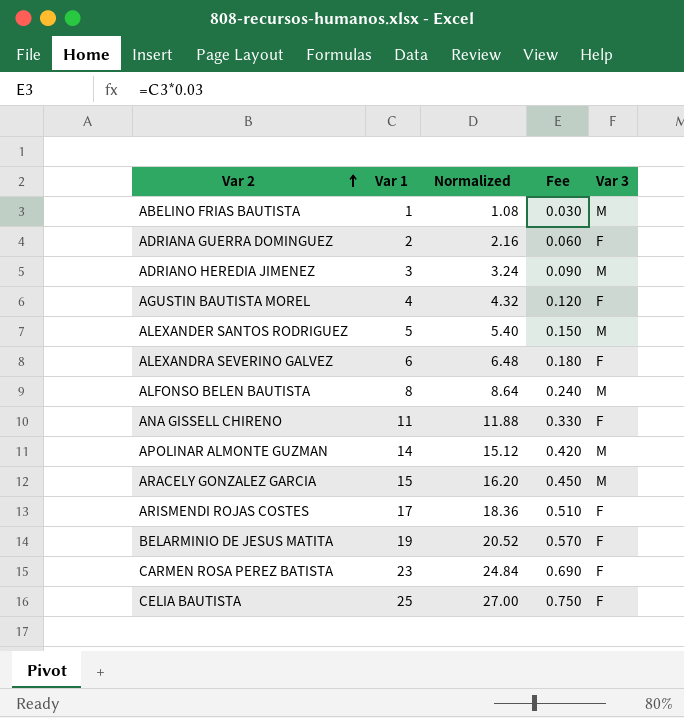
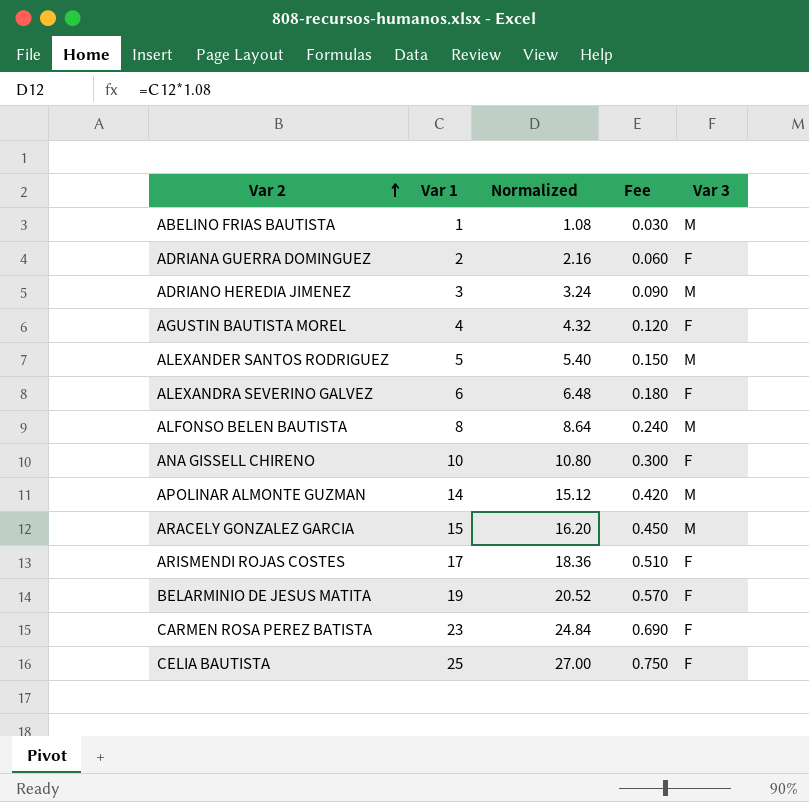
ANA GISSELL CHIRENO | Var 1: 11 -> 10
ANA GISSELL CHIRENO | Normalized: 11.88 -> 10.80
ANA GISSELL CHIRENO | Fee: 0.330 -> 0.300

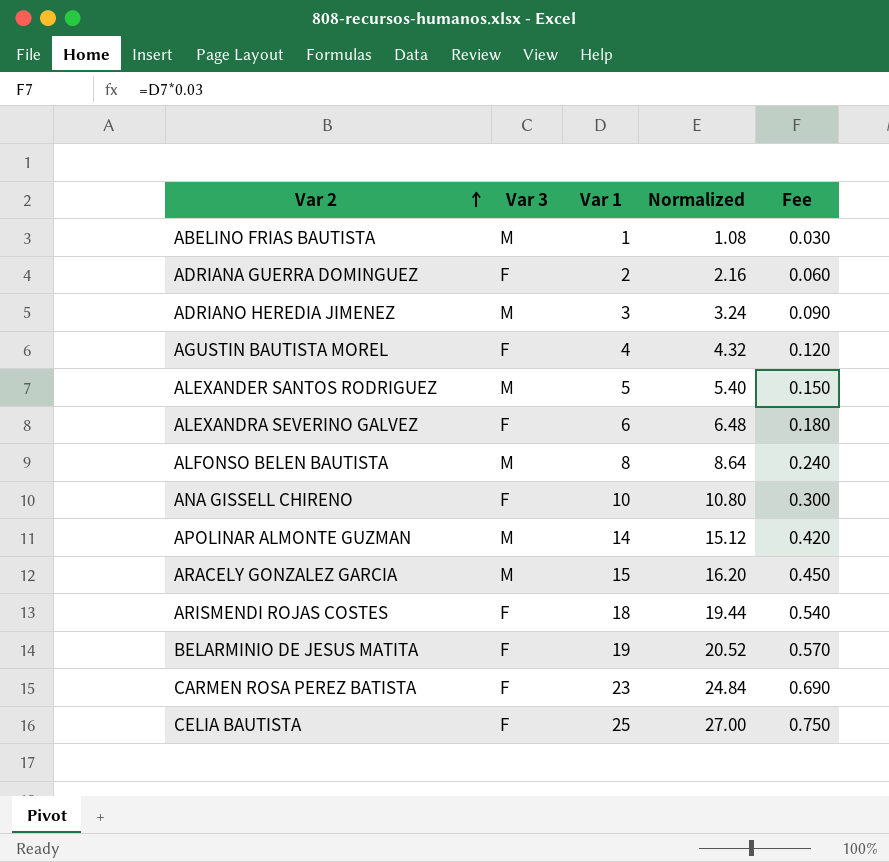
column Var 3 | position: 5 -> 2
ARISMENDI ROJAS COSTES | Var 1: 17 -> 18
ARISMENDI ROJAS COSTES | Normalized: 18.36 -> 19.44
ARISMENDI ROJAS COSTES | Fee: 0.510 -> 0.540

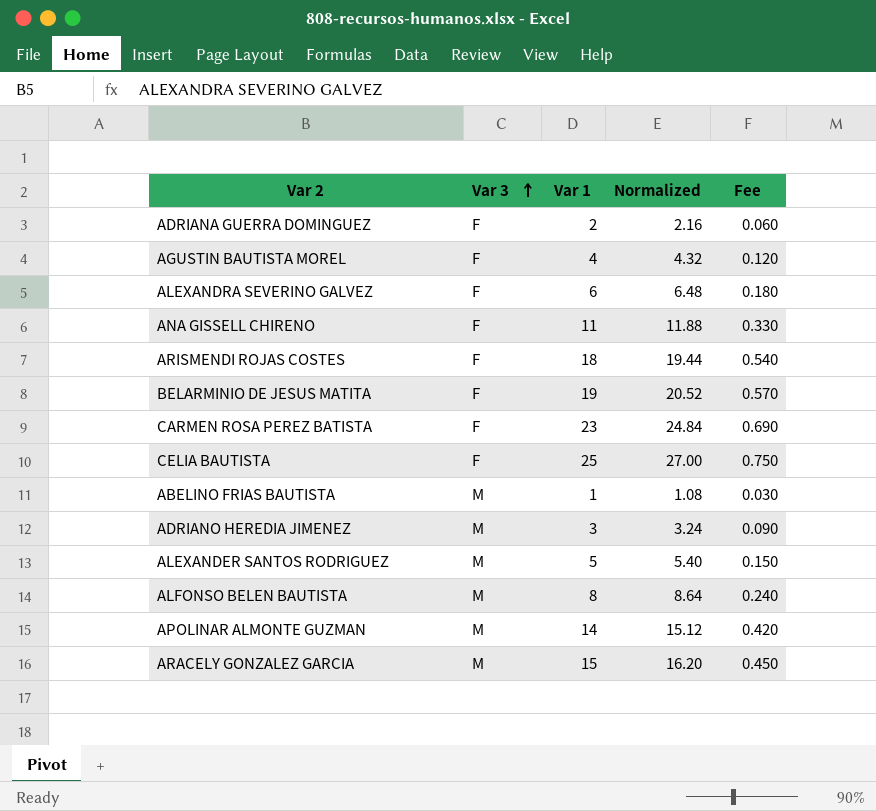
row order: Var 2 ascending -> Var 3 ascending
ANA GISSELL CHIRENO | Var 1: 10 -> 11
ANA GISSELL CHIRENO | Normalized: 10.80 -> 11.88
ANA GISSELL CHIRENO | Fee: 0.300 -> 0.330

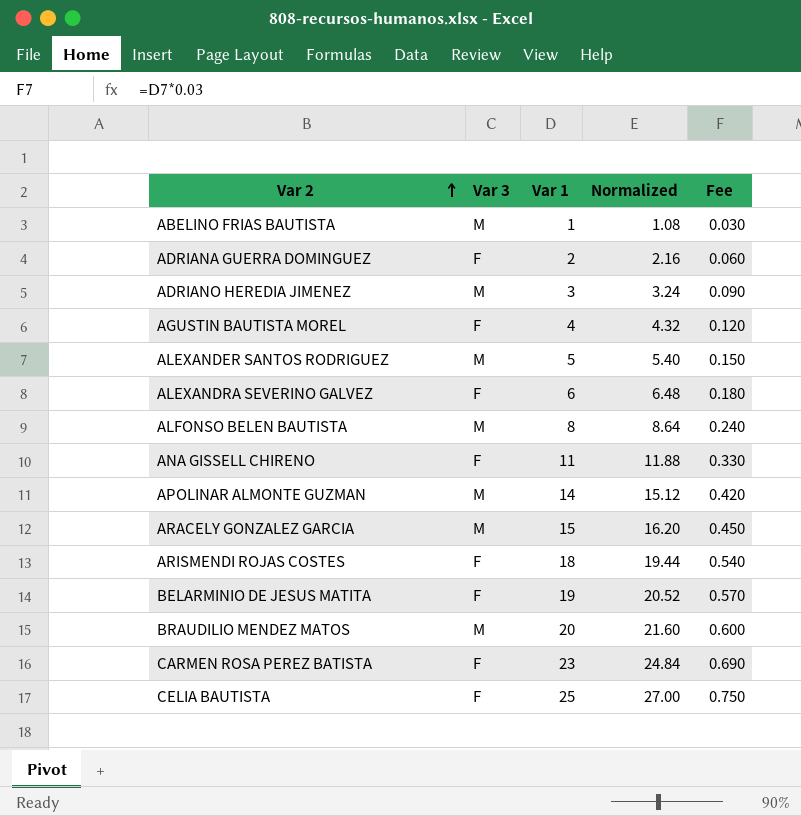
row order: Var 3 ascending -> Var 2 ascending
row BRAUDILIO MENDEZ MATOS: none -> M | 20 | 21.60 | 0.600

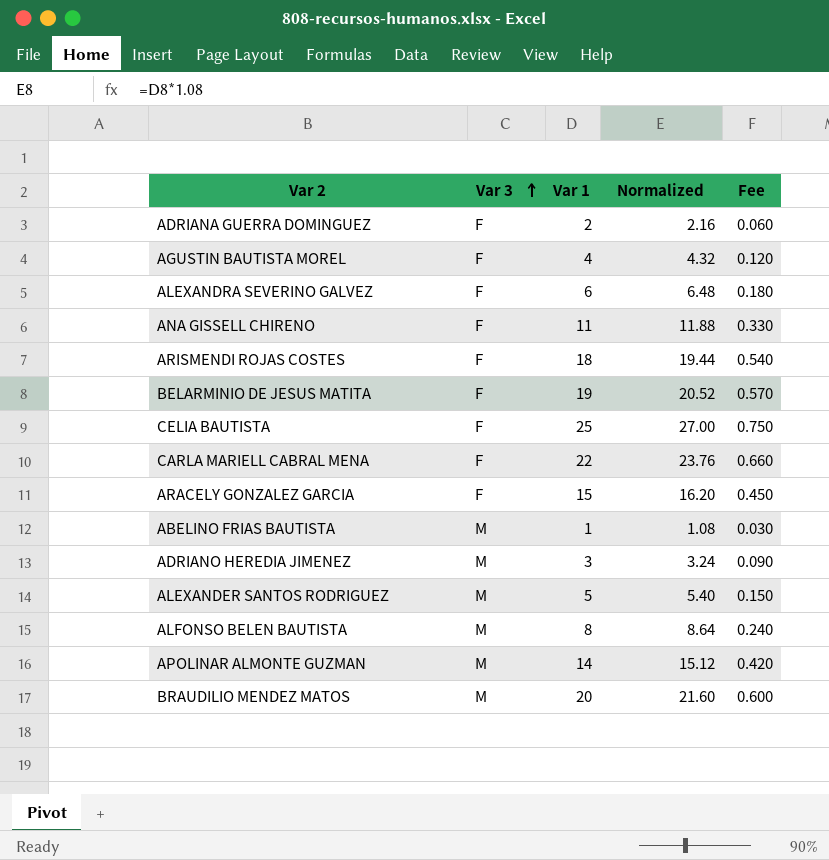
row order: Var 2 ascending -> Var 3 ascending
row CARMEN ROSA PEREZ BATISTA: F | 23 | 24.84 | 0.690 -> none
row CARLA MARIELL CABRAL MENA: none -> F | 22 | 23.76 | 0.660
ARACELY GONZALEZ GARCIA | Var 3: M -> F

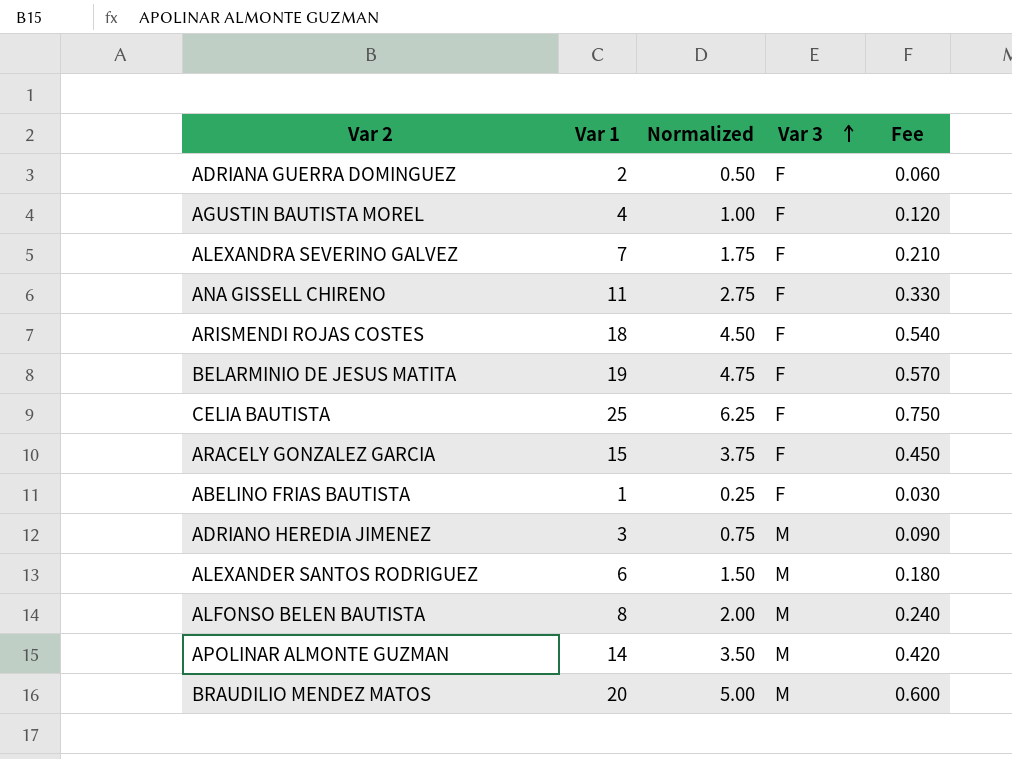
column Normalized | formula: [Var 1] * 1.08 -> [Var 1] * 0.25
column Var 3 | position: 2 -> 4
row CARLA MARIELL CABRAL MENA: F | 22 | 23.76 | 0.660 -> none
ALEXANDRA SEVERINO GALVEZ | Var 1: 6 -> 7
ALEXANDRA SEVERINO GALVEZ | Fee: 0.180 -> 0.210
ABELINO FRIAS BAUTISTA | Var 3: M -> F
ALEXANDER SANTOS RODRIGUEZ | Var 1: 5 -> 6
ALEXANDER SANTOS RODRIGUEZ | Fee: 0.150 -> 0.180

